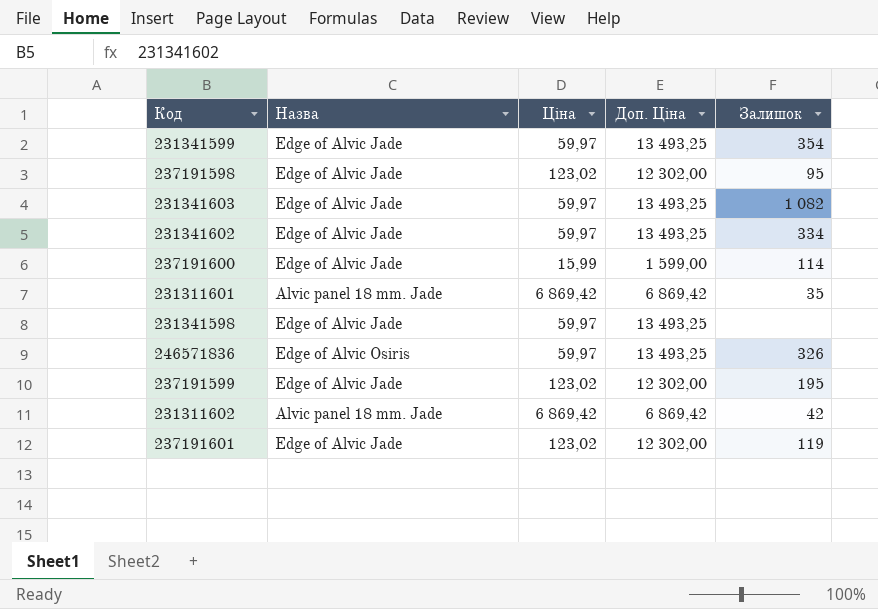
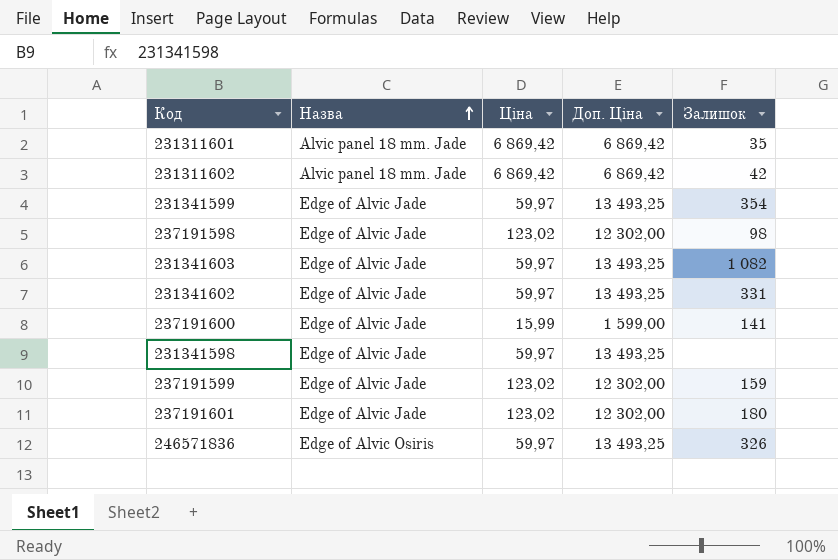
row order: none -> Назва ascending
237191598 | Залишок: 95 -> 98
231341602 | Залишок: 334 -> 331
237191600 | Залишок: 114 -> 141
237191599 | Залишок: 195 -> 159
237191601 | Залишок: 119 -> 180

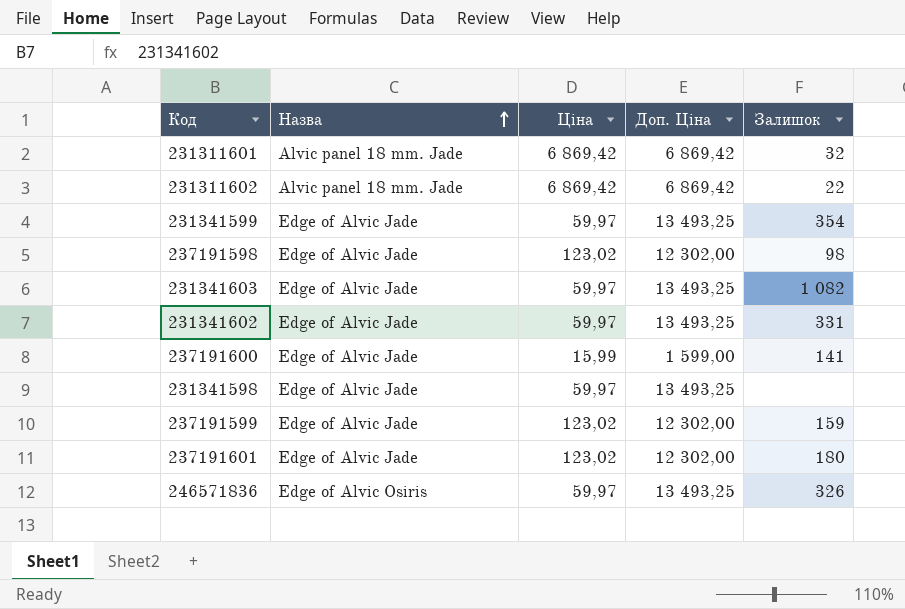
231311601 | Залишок: 35 -> 32
231311602 | Залишок: 42 -> 22

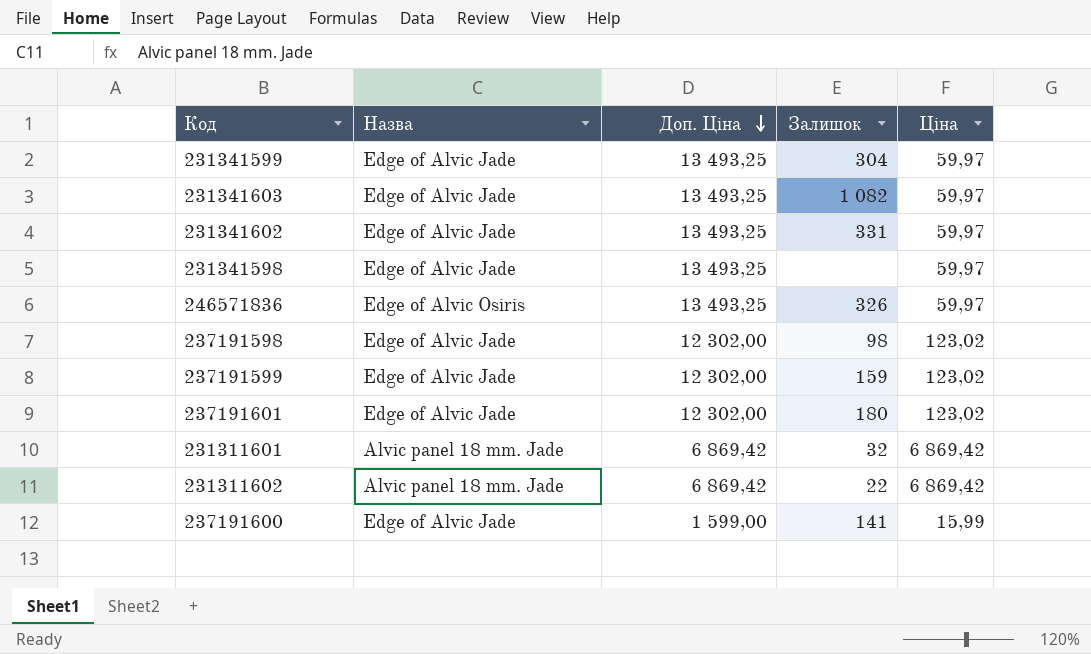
row order: Назва ascending -> Доп. Ціна descending
column Ціна | position: 3 -> 5
231341599 | Залишок: 354 -> 304

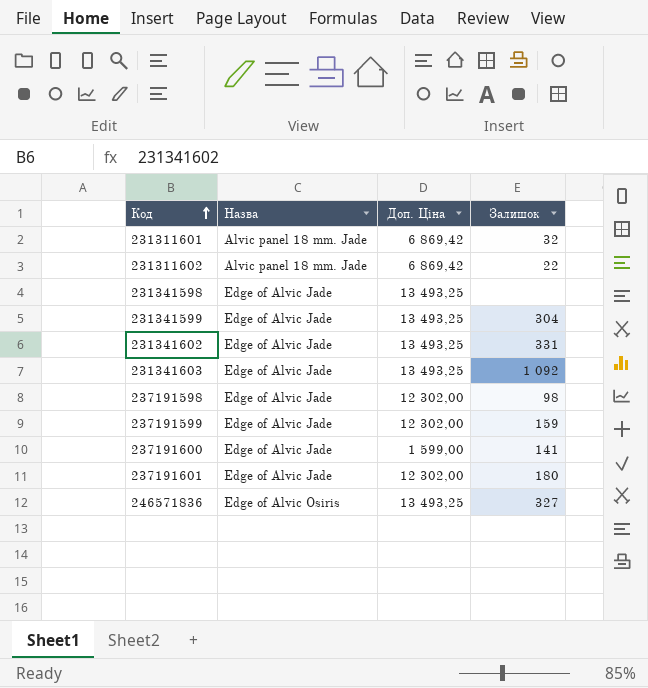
row order: Доп. Ціна descending -> Код ascending
column Ціна | position: 5 -> none
231341603 | Залишок: 1 082 -> 1 092
246571836 | Залишок: 326 -> 327

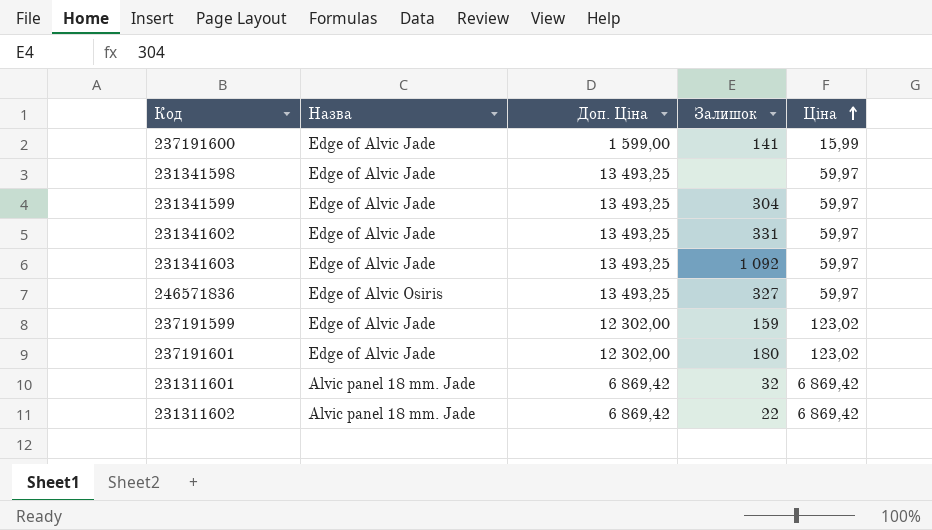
row order: Код ascending -> Ціна ascending
column Ціна | position: none -> 5
row 237191598: Edge of Alvic Jade | 12 302,00 | 98 -> none

